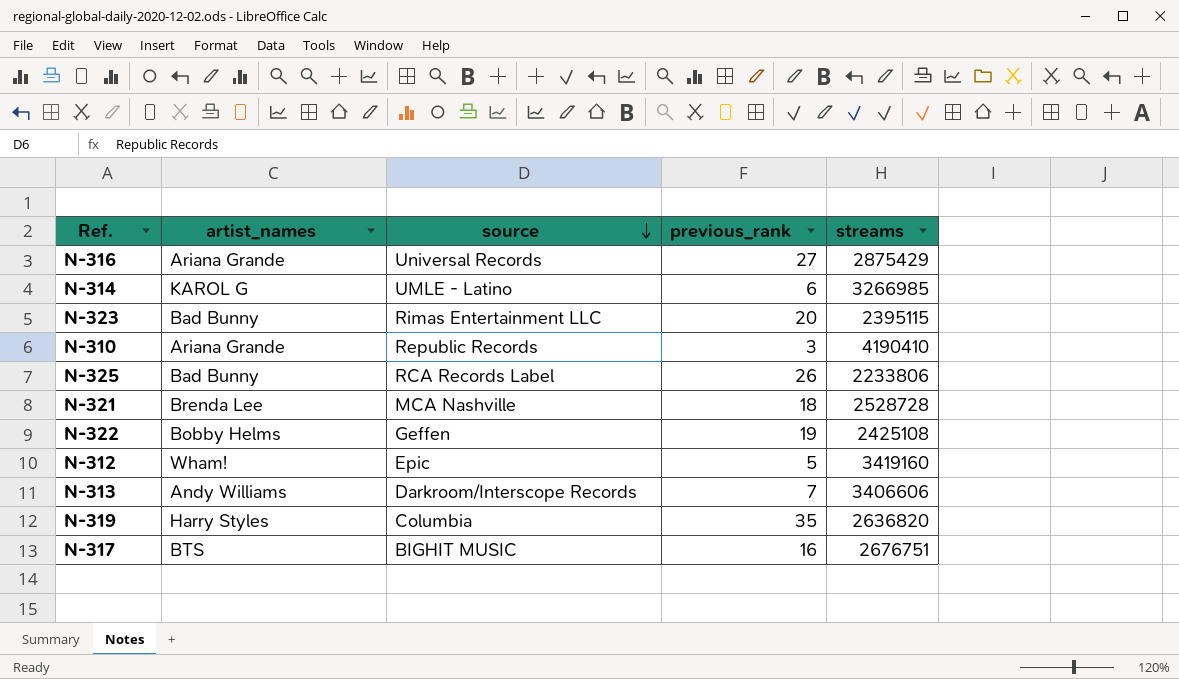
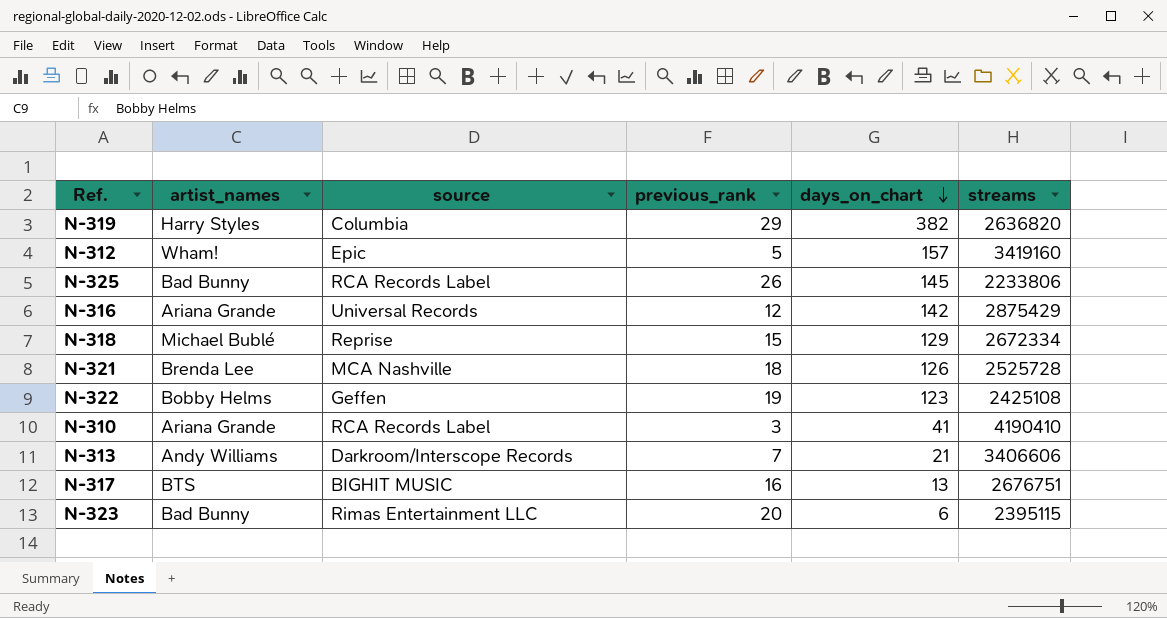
row order: source descending -> days_on_chart descending
column days_on_chart | position: none -> 5
row N-314: KAROL G | UMLE - Latino | 6 | 3266985 -> none
N-319 | previous_rank: 35 -> 29
N-316 | previous_rank: 27 -> 12
row N-318: none -> Michael Bublé | Reprise | 15 | 129 | 2672334
N-321 | streams: 2528728 -> 2525728
N-310 | source: Republic Records -> RCA Records Label

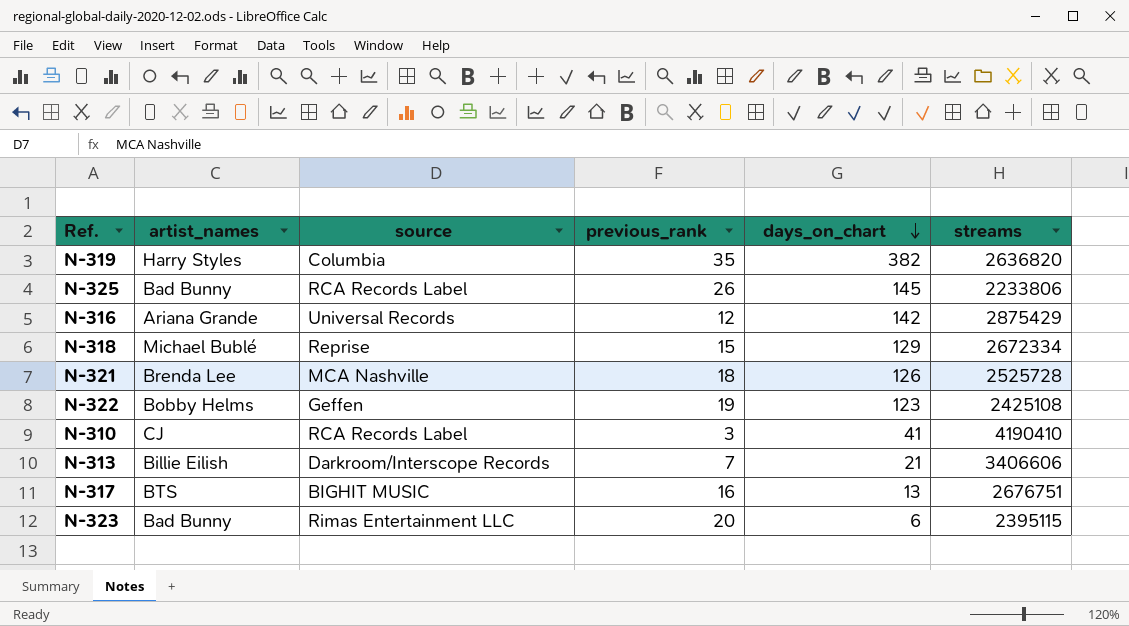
row N-312: Wham! | Epic | 5 | 157 | 3419160 -> none
N-319 | previous_rank: 29 -> 35
N-310 | artist_names: Ariana Grande -> CJ
N-313 | artist_names: Andy Williams -> Billie Eilish

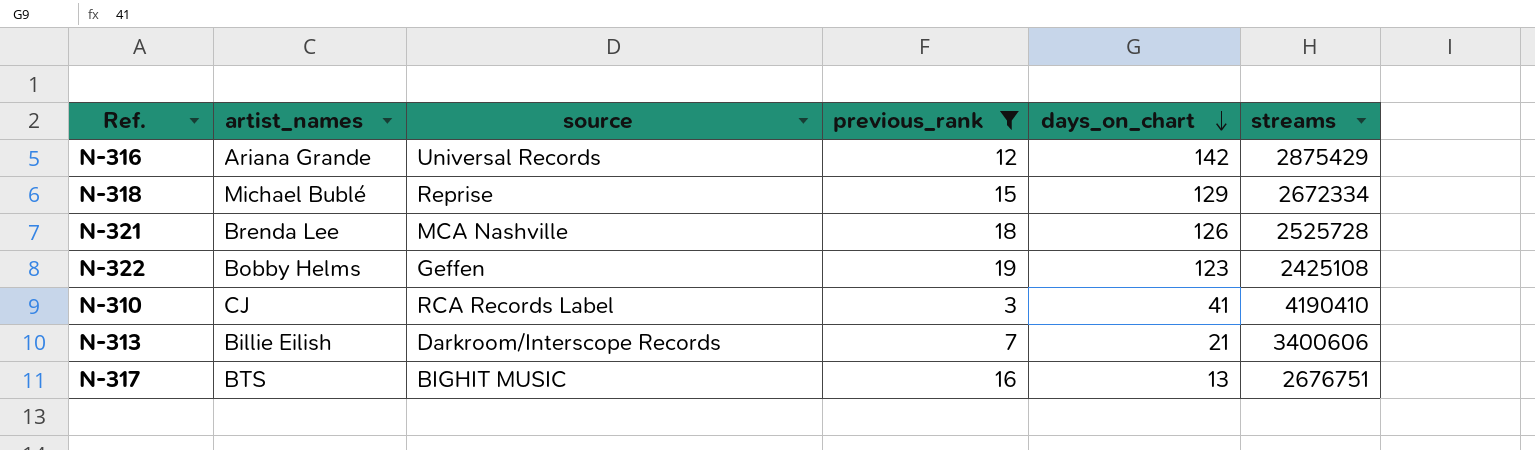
filter: none -> previous_rank <= 19
N-313 | streams: 3406606 -> 3400606

